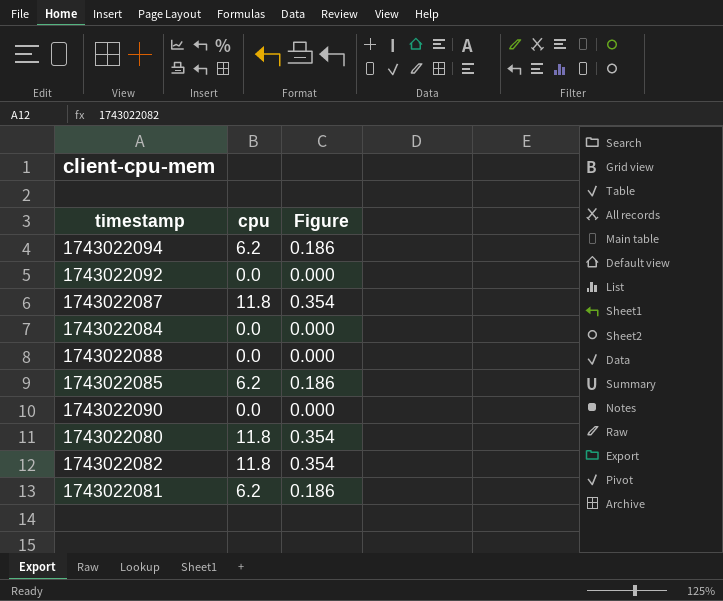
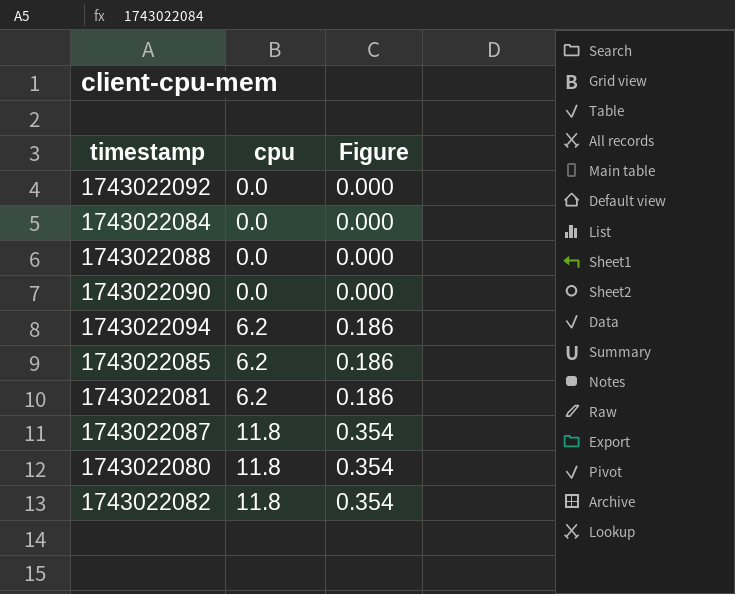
row order: none -> cpu ascending

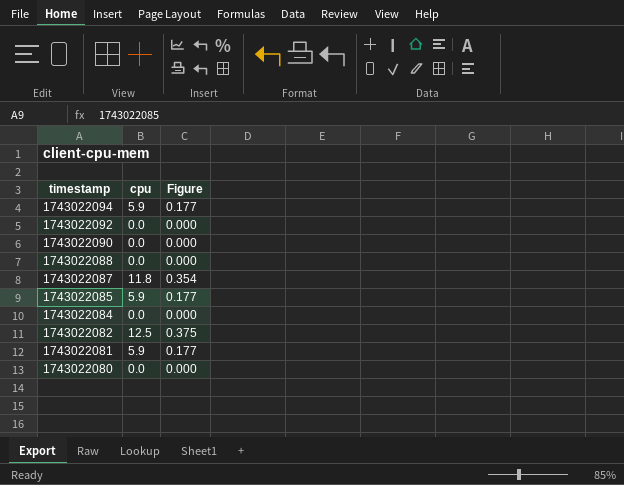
row order: cpu ascending -> timestamp descending
1743022094 | cpu: 6.2 -> 5.9
1743022094 | Figure: 0.186 -> 0.177
1743022085 | cpu: 6.2 -> 5.9
1743022085 | Figure: 0.186 -> 0.177
1743022082 | cpu: 11.8 -> 12.5
1743022082 | Figure: 0.354 -> 0.375
1743022081 | cpu: 6.2 -> 5.9
1743022081 | Figure: 0.186 -> 0.177
1743022080 | cpu: 11.8 -> 0.0
1743022080 | Figure: 0.354 -> 0.000

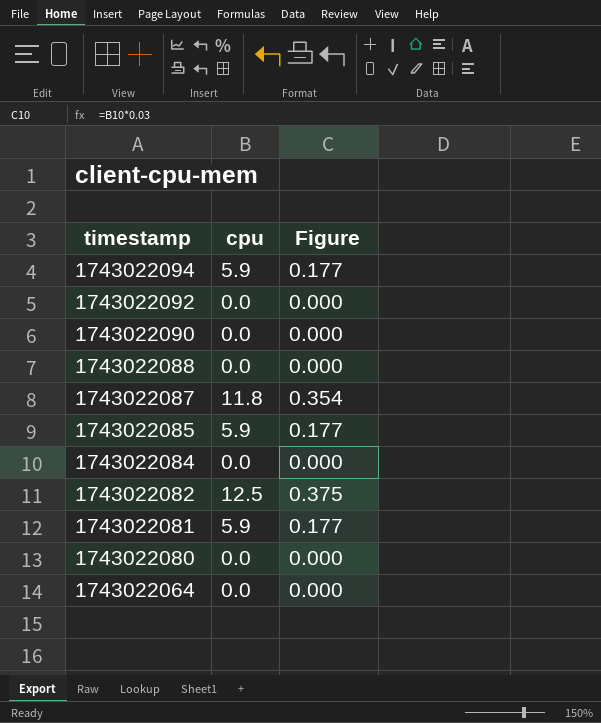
row 1743022064: none -> 0.0 | 0.000

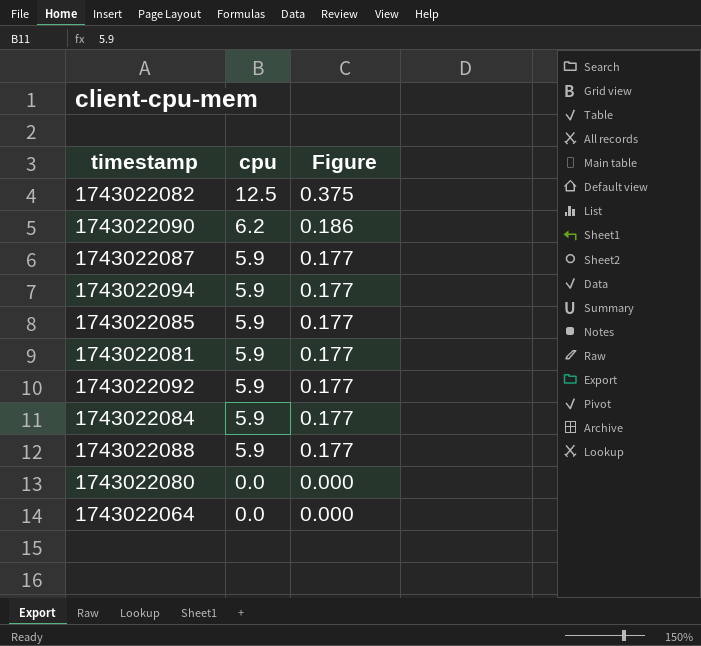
row order: timestamp descending -> cpu descending
1743022090 | cpu: 0.0 -> 6.2
1743022090 | Figure: 0.000 -> 0.186
1743022087 | cpu: 11.8 -> 5.9
1743022087 | Figure: 0.354 -> 0.177
1743022092 | cpu: 0.0 -> 5.9
1743022092 | Figure: 0.000 -> 0.177
1743022084 | cpu: 0.0 -> 5.9
1743022084 | Figure: 0.000 -> 0.177
1743022088 | cpu: 0.0 -> 5.9
1743022088 | Figure: 0.000 -> 0.177

